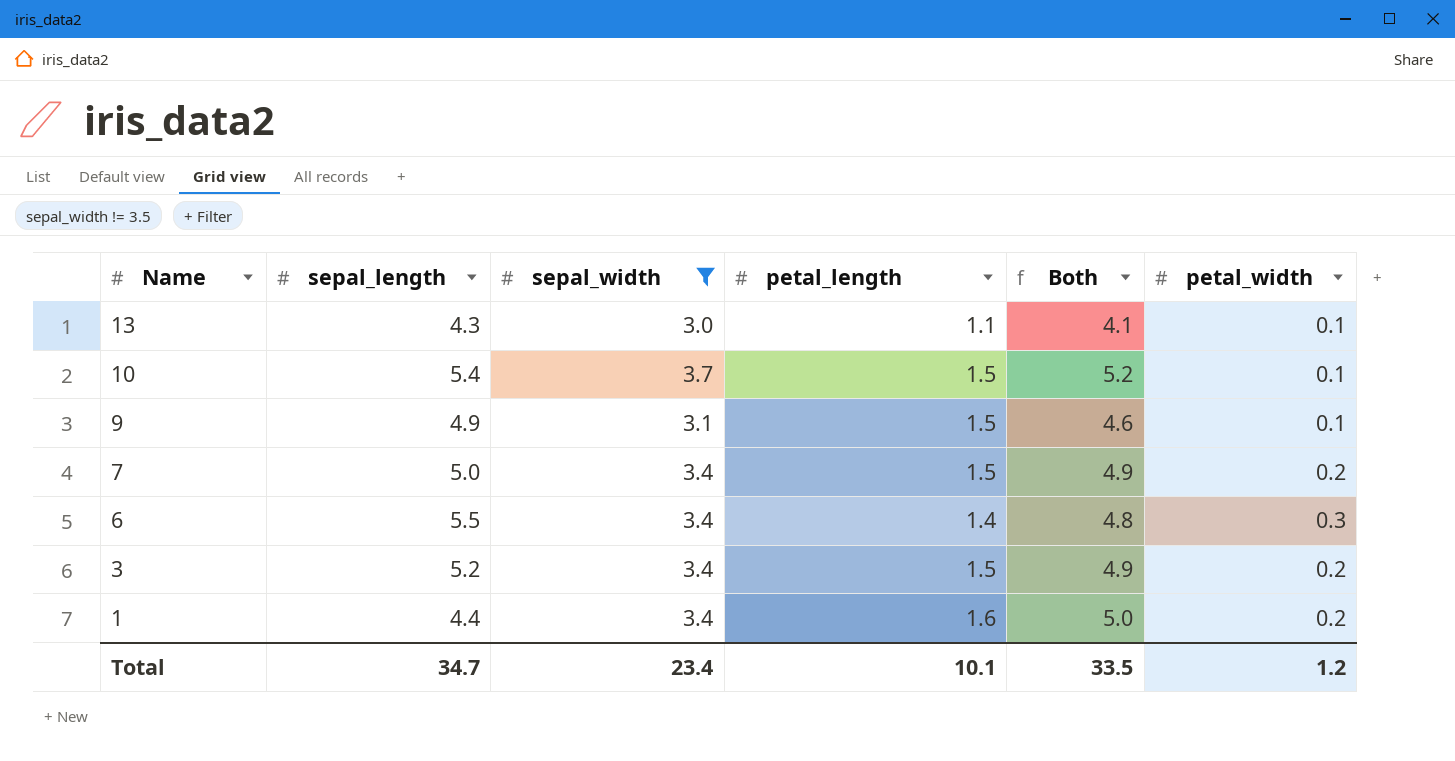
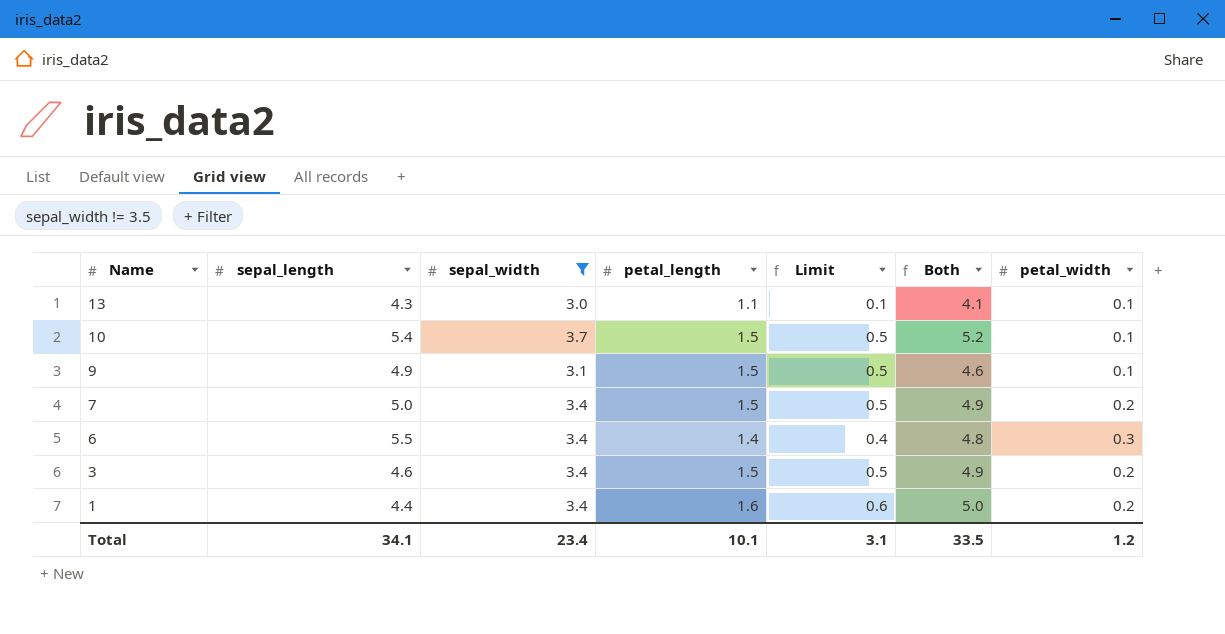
column Limit | formula: none -> [petal_length] - 1
3 | sepal_length: 5.2 -> 4.6
Total | sepal_length: 34.7 -> 34.1

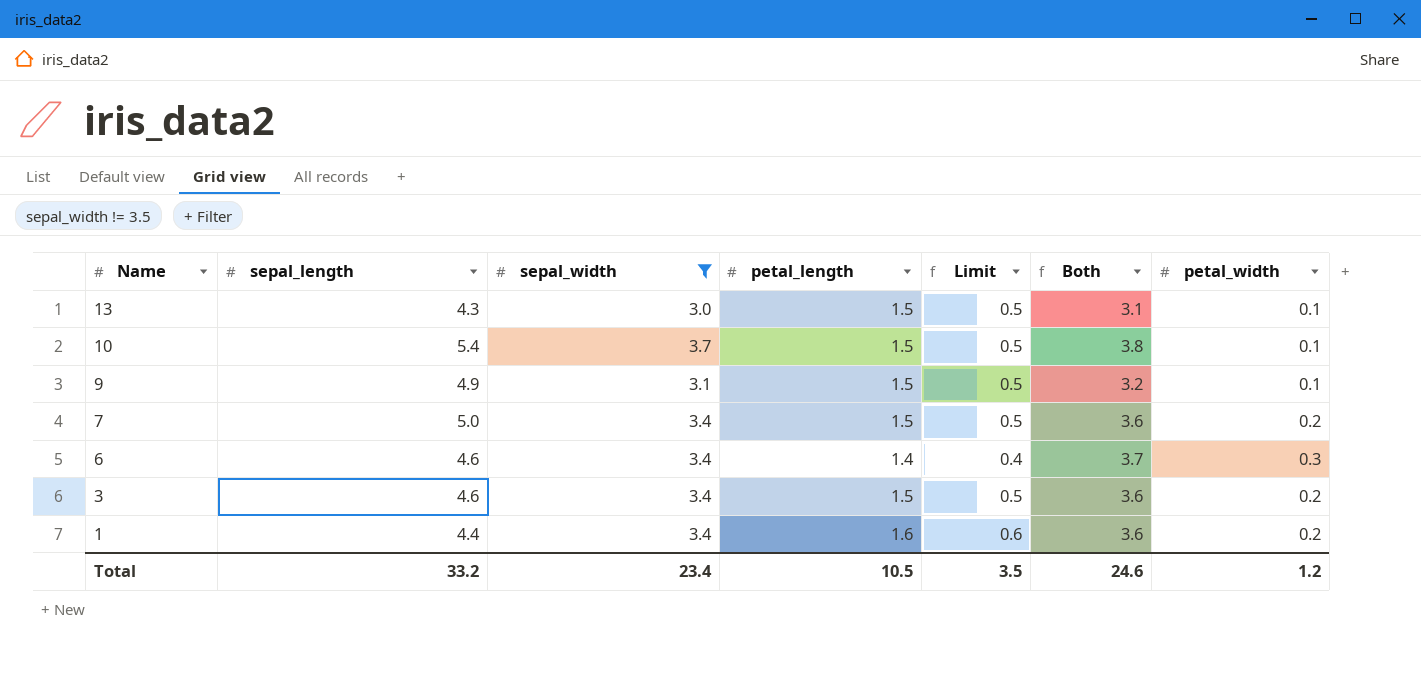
column Both | formula: [sepal_width] + [petal_length] -> [sepal_width] + [petal_width]
13 | petal_length: 1.1 -> 1.5
13 | Limit: 0.1 -> 0.5
6 | sepal_length: 5.5 -> 4.6
Total | sepal_length: 34.1 -> 33.2
Total | petal_length: 10.1 -> 10.5
Total | Limit: 3.1 -> 3.5
Total | Both: 33.5 -> 24.6

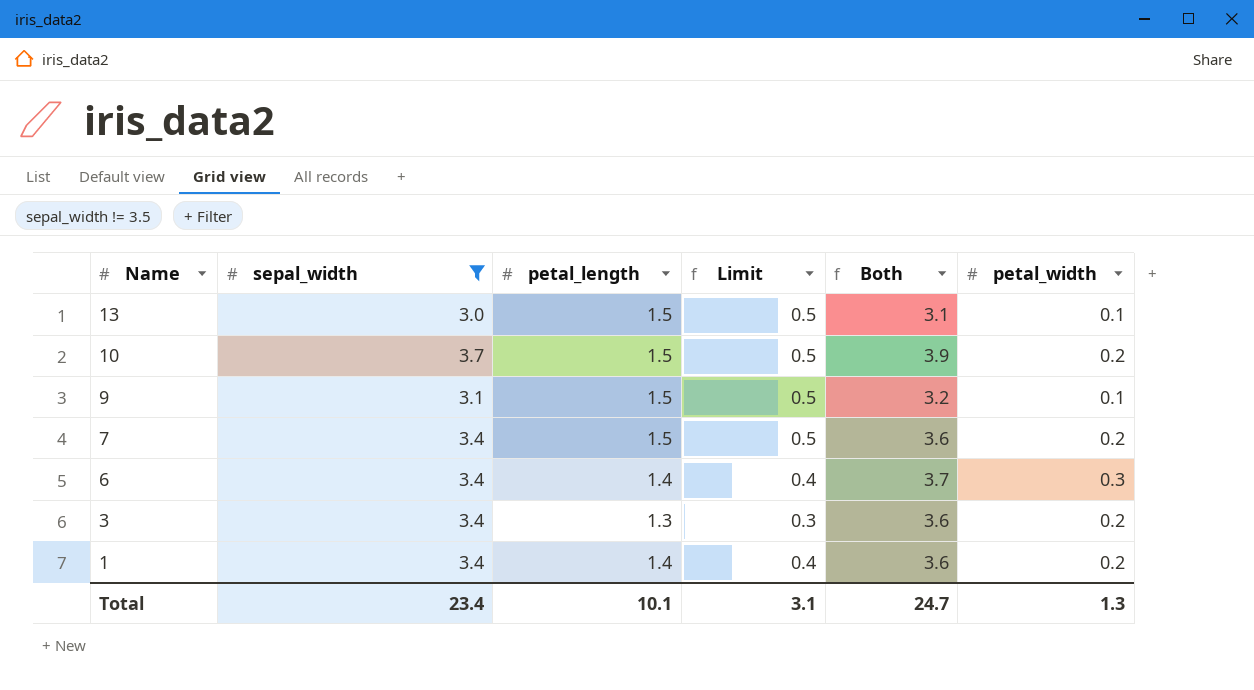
column sepal_length | position: 2 -> none
10 | Both: 3.8 -> 3.9
10 | petal_width: 0.1 -> 0.2
3 | petal_length: 1.5 -> 1.3
3 | Limit: 0.5 -> 0.3
1 | petal_length: 1.6 -> 1.4
1 | Limit: 0.6 -> 0.4
Total | petal_length: 10.5 -> 10.1
Total | Limit: 3.5 -> 3.1
Total | Both: 24.6 -> 24.7
Total | petal_width: 1.2 -> 1.3

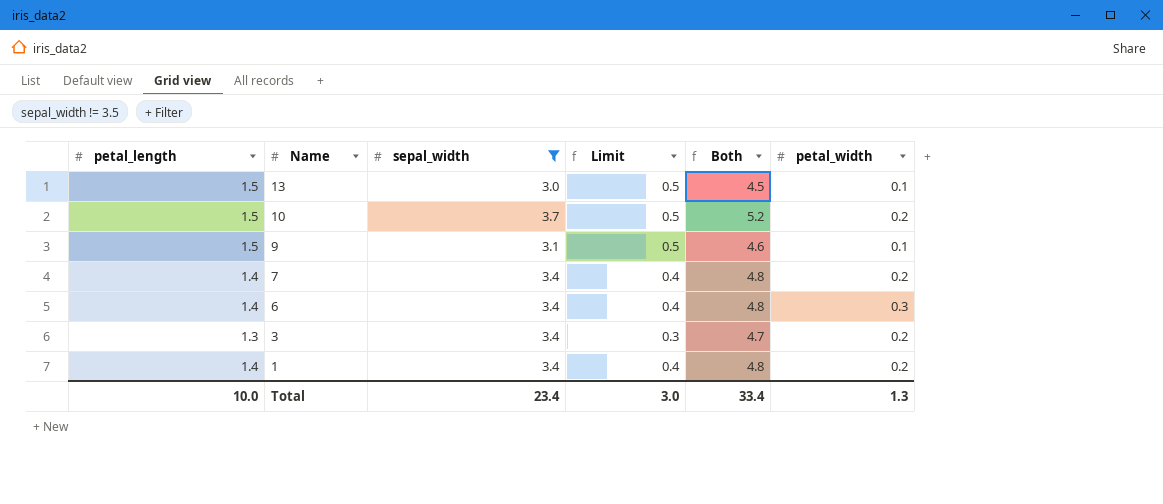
column petal_length | position: 3 -> 1
column Both | formula: [sepal_width] + [petal_width] -> [petal_length] + [sepal_width]
7 | petal_length: 1.5 -> 1.4
7 | Limit: 0.5 -> 0.4
Total | petal_length: 10.1 -> 10.0
Total | Limit: 3.1 -> 3.0
Total | Both: 24.7 -> 33.4

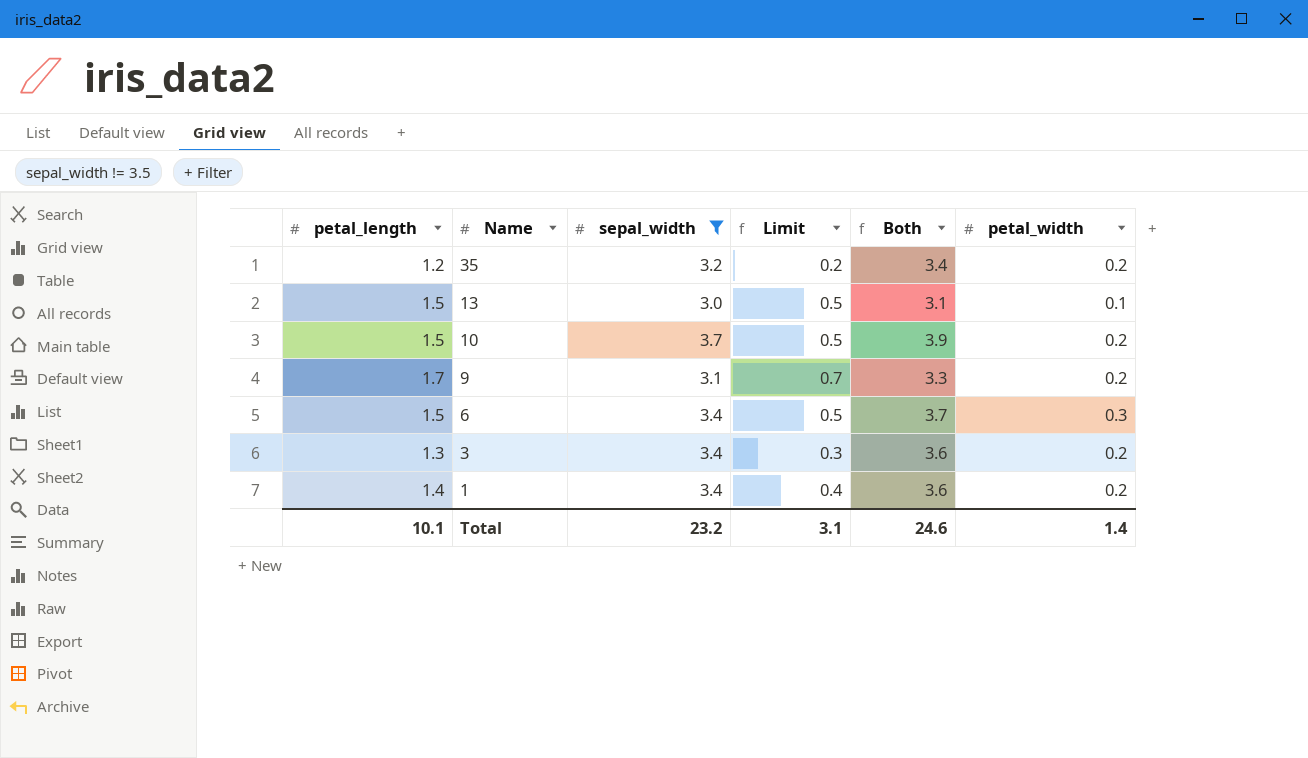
column Both | formula: [petal_length] + [sepal_width] -> [sepal_width] + [petal_width]
row 7: 1.4 | 3.4 | 0.4 | 4.8 | 0.2 -> none
row 35: none -> 1.2 | 3.2 | 0.2 | 3.4 | 0.2
9 | petal_length: 1.5 -> 1.7
9 | Limit: 0.5 -> 0.7
9 | petal_width: 0.1 -> 0.2
6 | petal_length: 1.4 -> 1.5
6 | Limit: 0.4 -> 0.5
Total | petal_length: 10.0 -> 10.1
Total | sepal_width: 23.4 -> 23.2
Total | Limit: 3.0 -> 3.1
Total | Both: 33.4 -> 24.6
Total | petal_width: 1.3 -> 1.4

